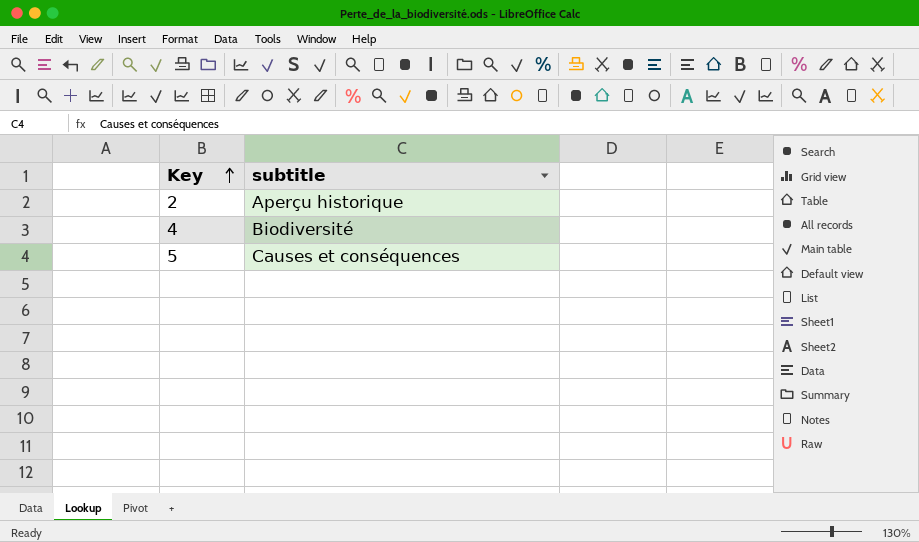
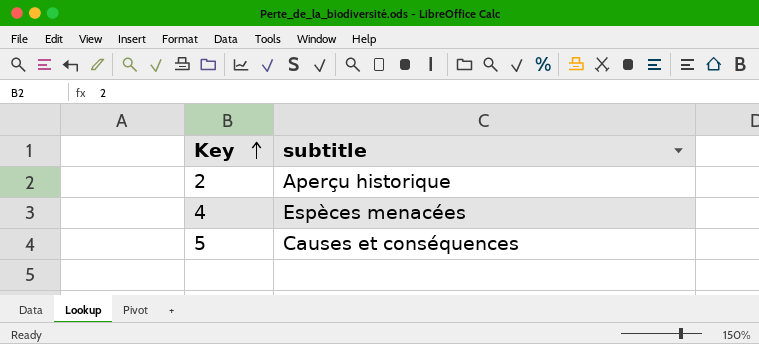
4 | subtitle: Biodiversité -> Espèces menacées

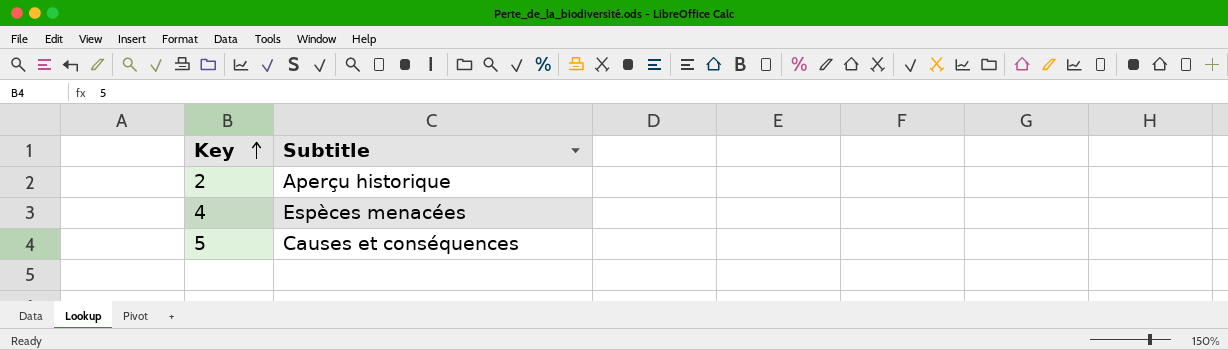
column name: subtitle -> Subtitle

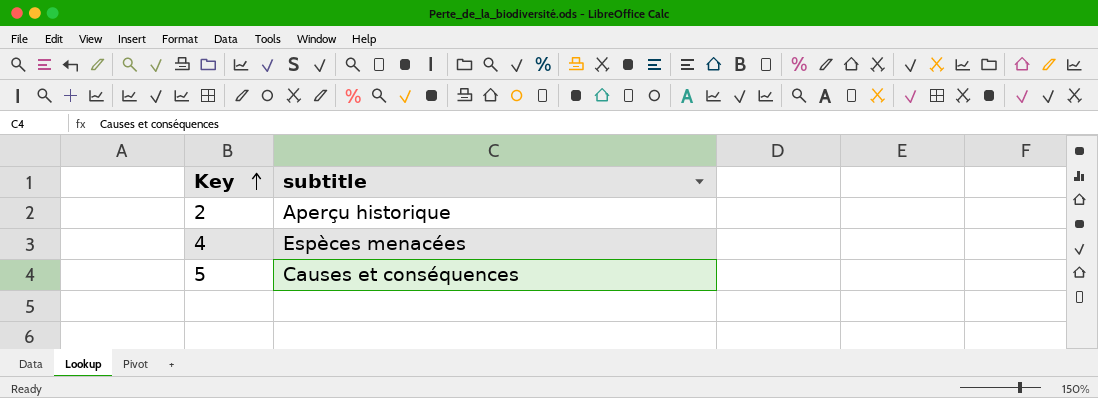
column name: Subtitle -> subtitle

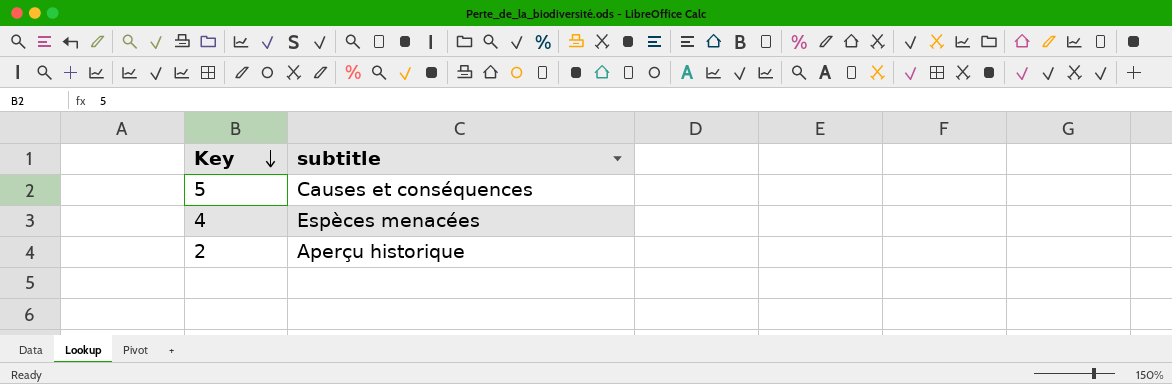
row order: Key ascending -> Key descending

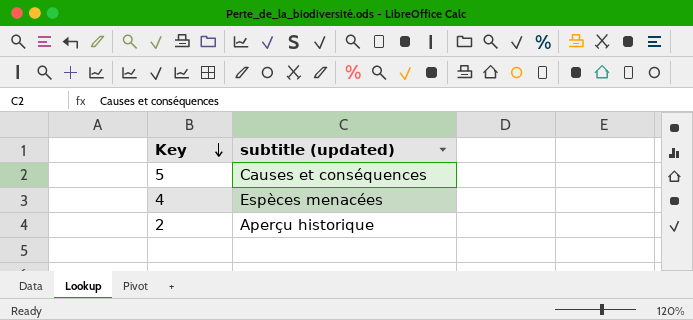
column name: subtitle -> subtitle (updated)

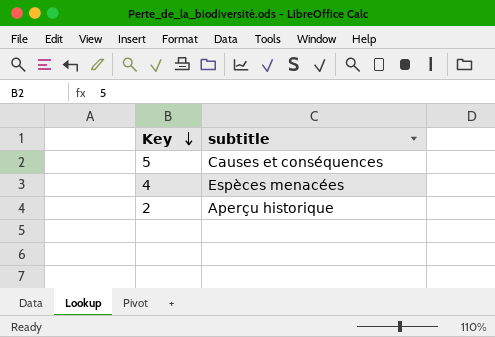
column name: subtitle (updated) -> subtitle

